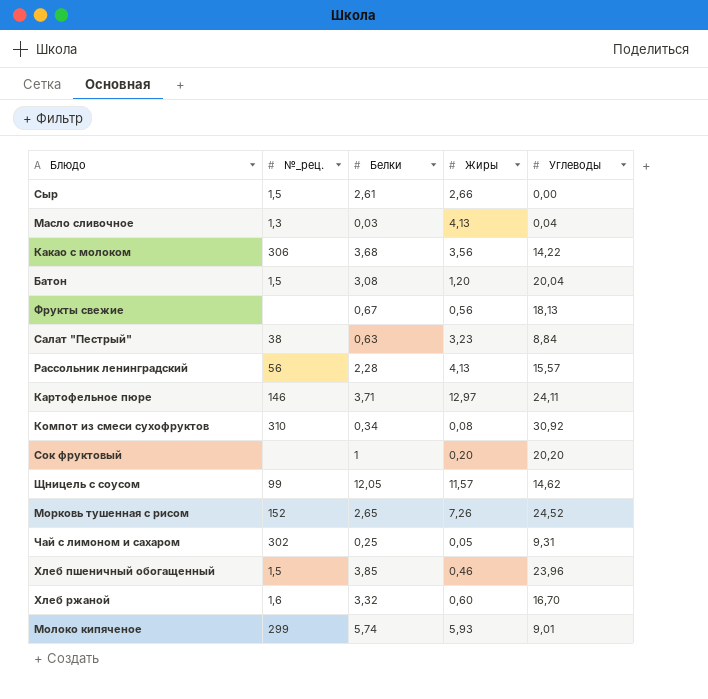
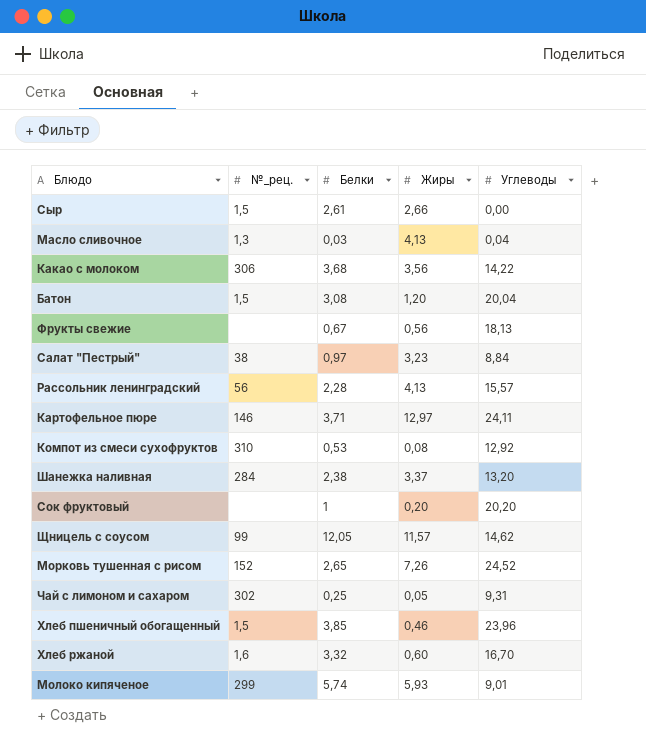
Салат "Пестрый" | Белки: 0,63 -> 0,97
Компот из смеси сухофруктов | Белки: 0,34 -> 0,53
Компот из смеси сухофруктов | Углеводы: 30,92 -> 12,92
row Шанежка наливная: none -> 284 | 2,38 | 3,37 | 13,20

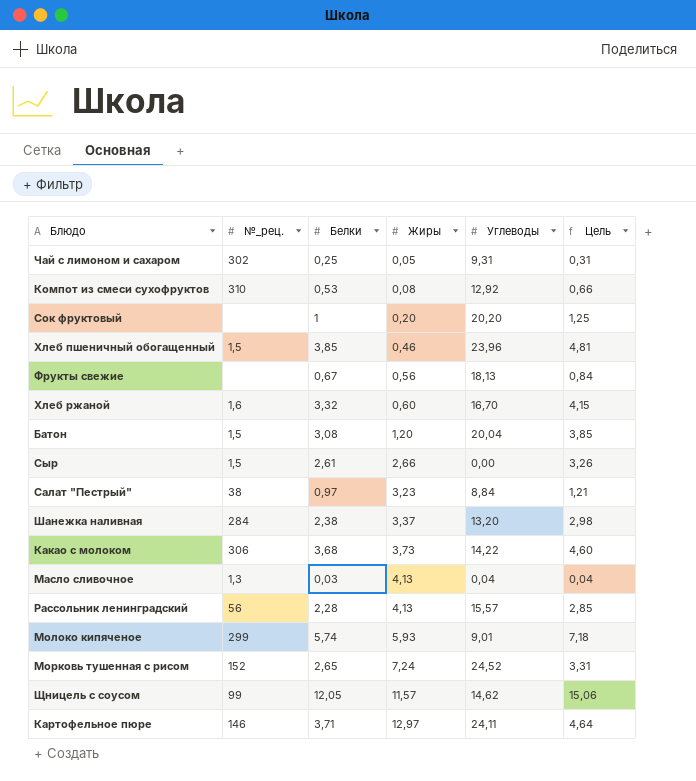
row order: none -> Жиры ascending
column Цель | formula: none -> [Белки] * 1,25
Какао с молоком | Жиры: 3,56 -> 3,73
Морковь тушенная с рисом | Жиры: 7,26 -> 7,24

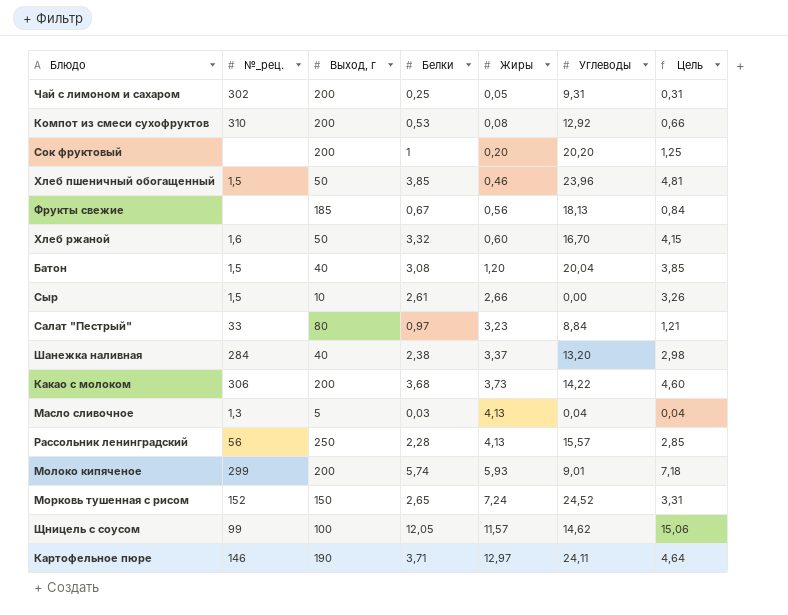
column Выход, г | position: none -> 3
Салат "Пестрый" | №_рец.: 38 -> 33

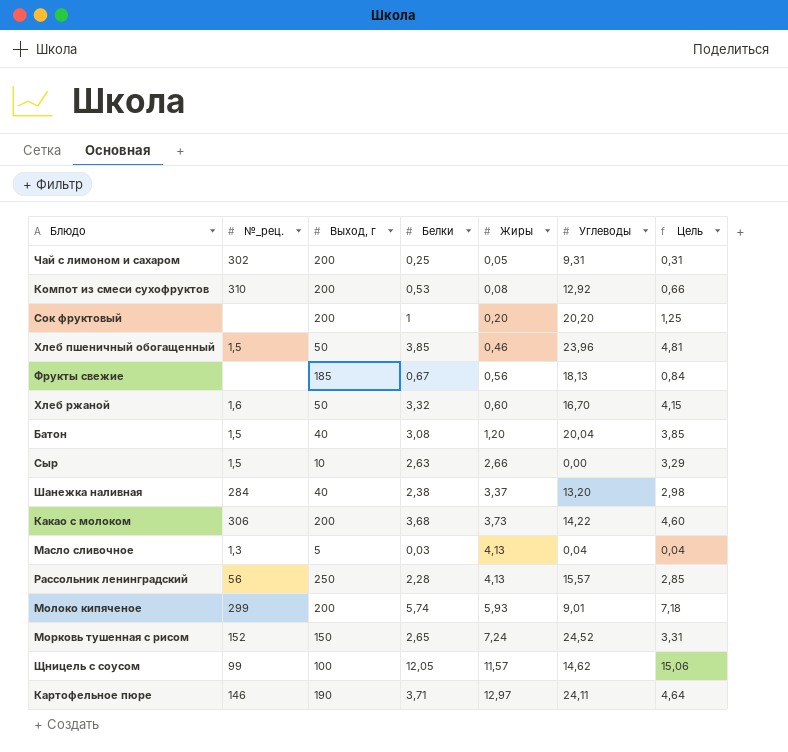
row Салат "Пестрый": 33 | 80 | 0,97 | 3,23 | 8,84 | 1,21 -> none
Сыр | Белки: 2,61 -> 2,63
Сыр | Цель: 3,26 -> 3,29

